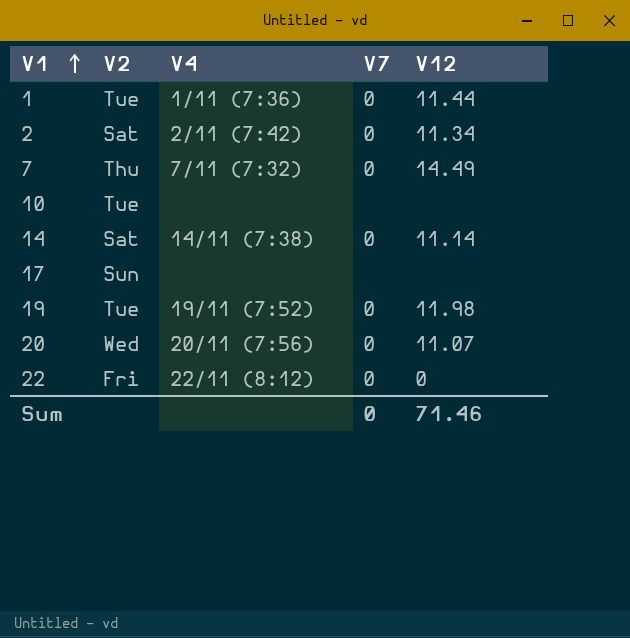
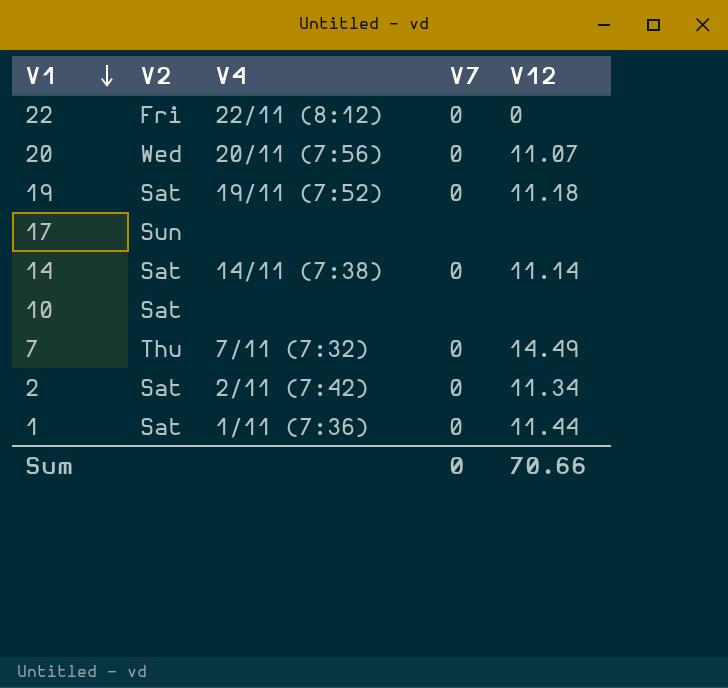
row order: V1 ascending -> V1 descending
19 | V2: Tue -> Sat
19 | V12: 11.98 -> 11.18
10 | V2: Tue -> Sat
1 | V2: Tue -> Sat
Sum | V12: 71.46 -> 70.66

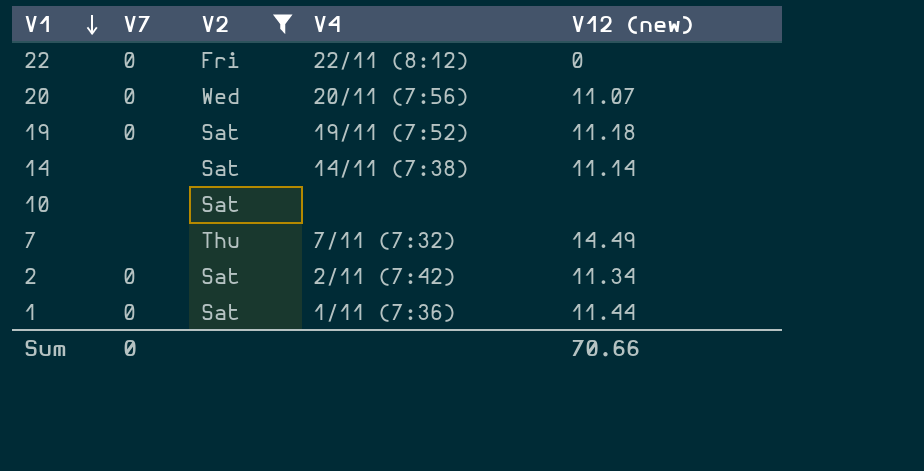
filter: none -> V2 != Sun
column V7 | position: 4 -> 2
column name: V12 -> V12 (new)
14 | V7: 0 -> none
7 | V7: 0 -> none

